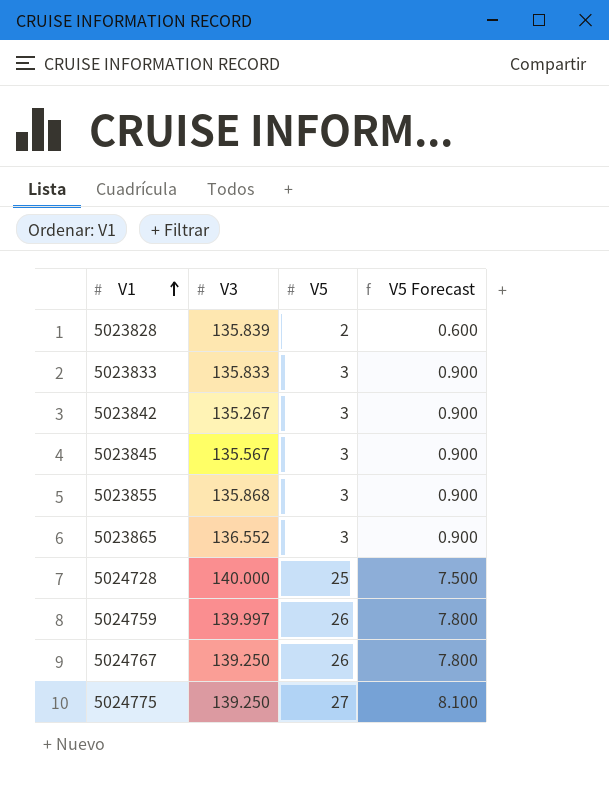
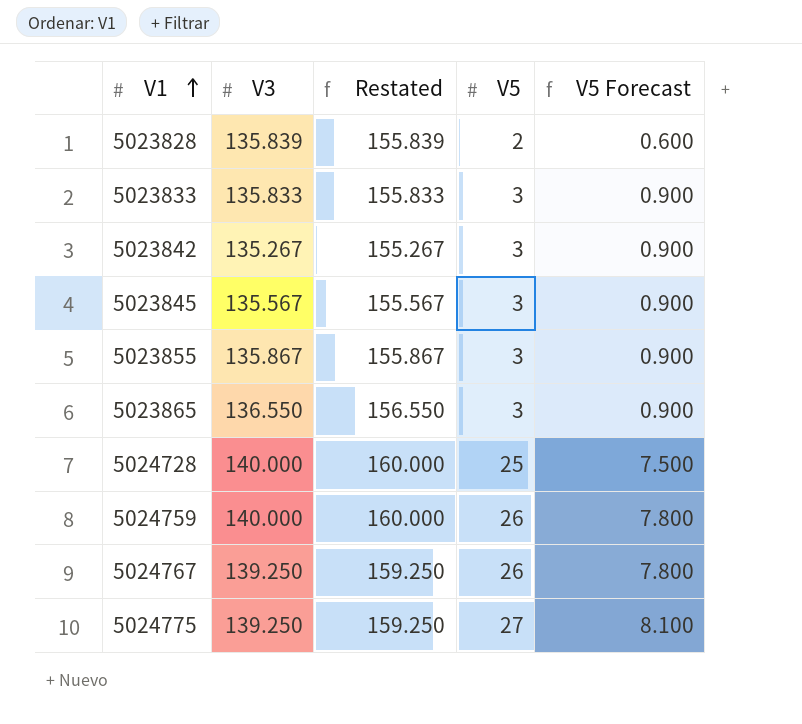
column Restated | formula: none -> [V3] + 20
5023855 | V3: 135.868 -> 135.867
5023865 | V3: 136.552 -> 136.550
5024759 | V3: 139.997 -> 140.000

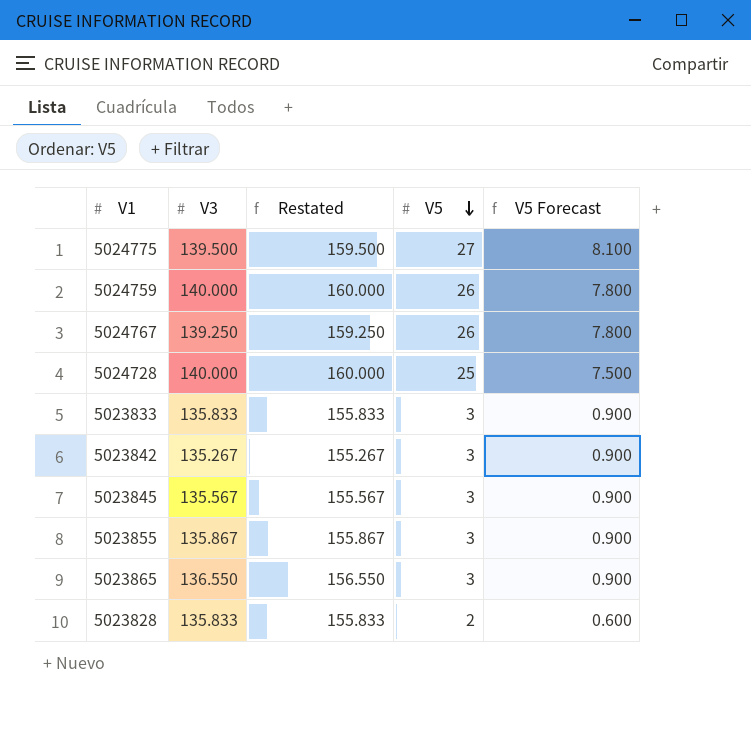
row order: V1 ascending -> V5 descending
5024775 | V3: 139.250 -> 139.500
5024775 | Restated: 159.250 -> 159.500
5023828 | V3: 135.839 -> 135.833
5023828 | Restated: 155.839 -> 155.833

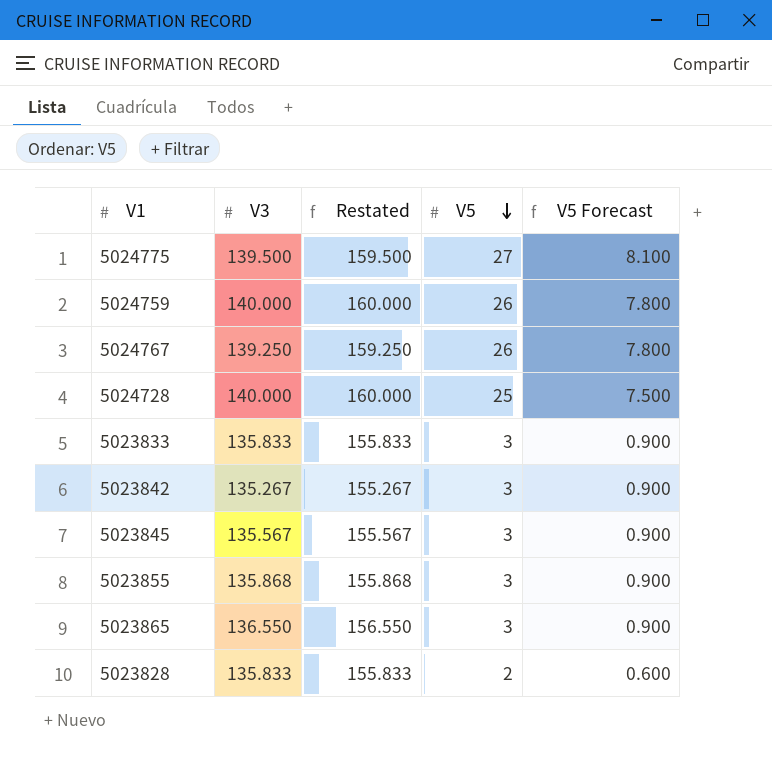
5023855 | V3: 135.867 -> 135.868
5023855 | Restated: 155.867 -> 155.868

